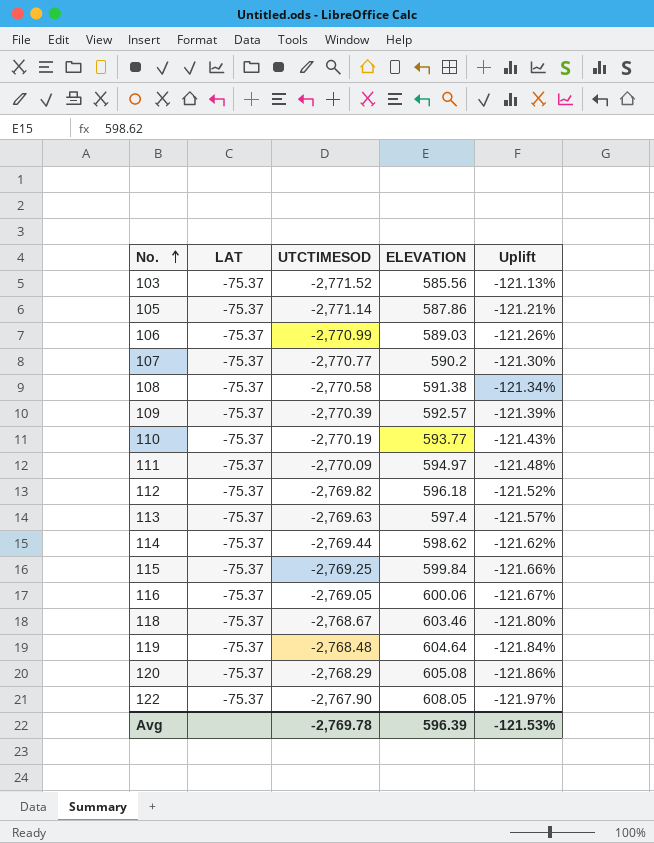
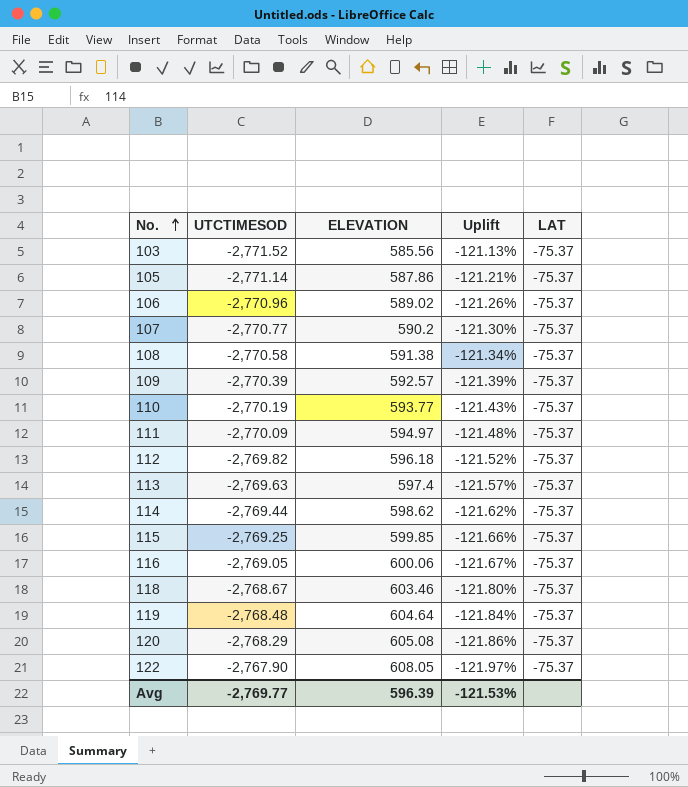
column LAT | position: 2 -> 5
106 | UTCTIMESOD: -2,770.99 -> -2,770.96
106 | ELEVATION: 589.03 -> 589.02
115 | ELEVATION: 599.84 -> 599.85
Avg | UTCTIMESOD: -2,769.78 -> -2,769.77

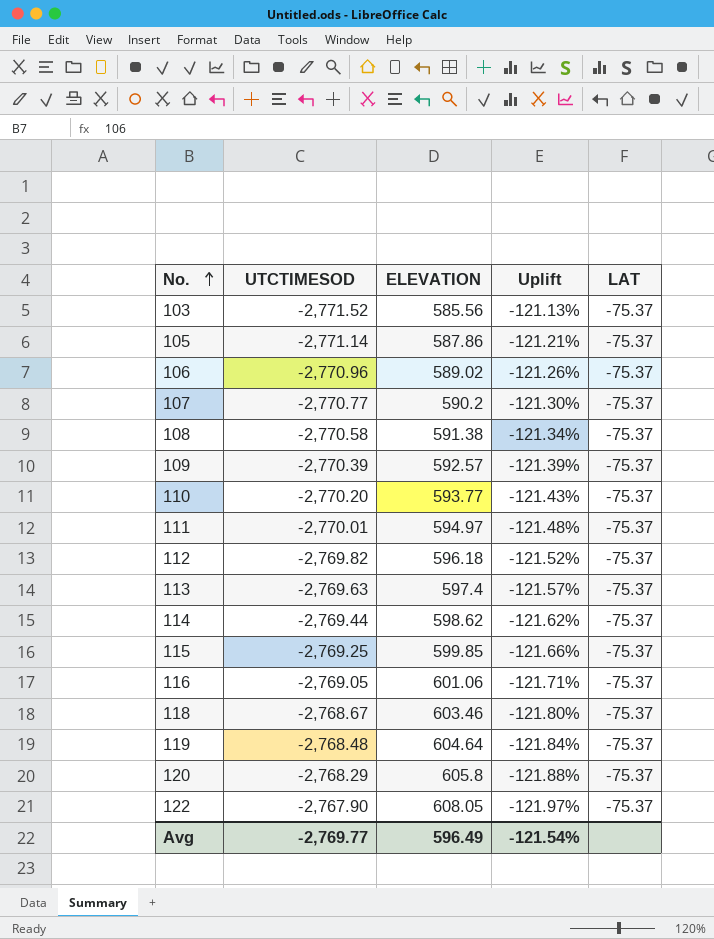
110 | UTCTIMESOD: -2,770.19 -> -2,770.20
111 | UTCTIMESOD: -2,770.09 -> -2,770.01
116 | ELEVATION: 600.06 -> 601.06
116 | Uplift: -121.67% -> -121.71%
120 | ELEVATION: 605.08 -> 605.8
120 | Uplift: -121.86% -> -121.88%
Avg | ELEVATION: 596.39 -> 596.49
Avg | Uplift: -121.53% -> -121.54%

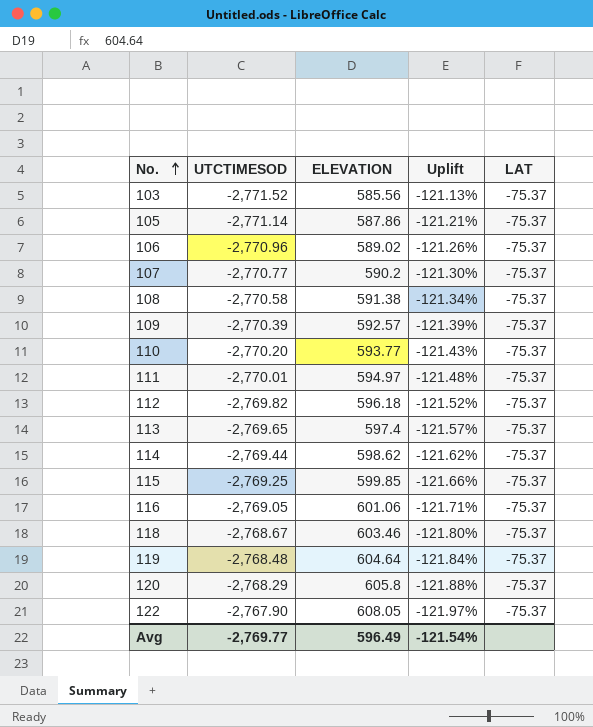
113 | UTCTIMESOD: -2,769.63 -> -2,769.65

